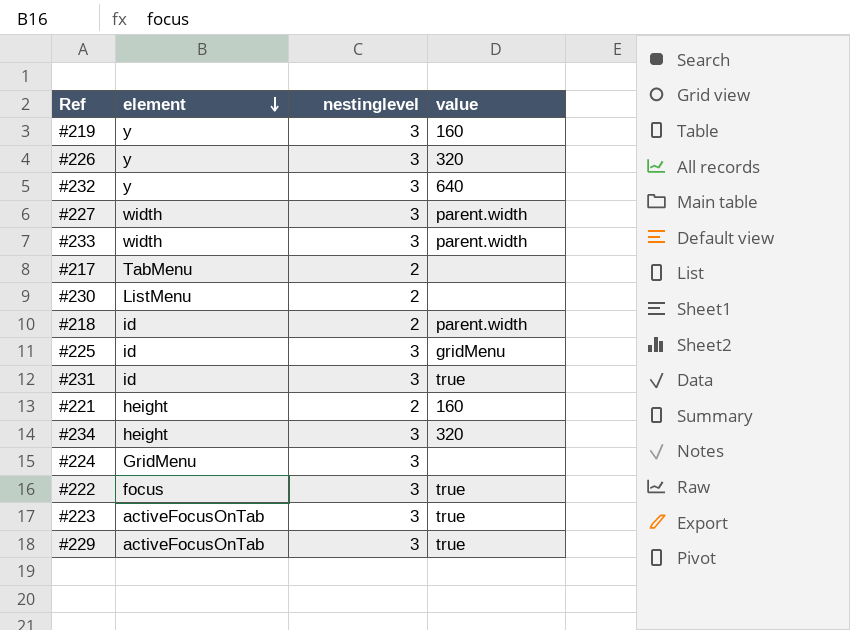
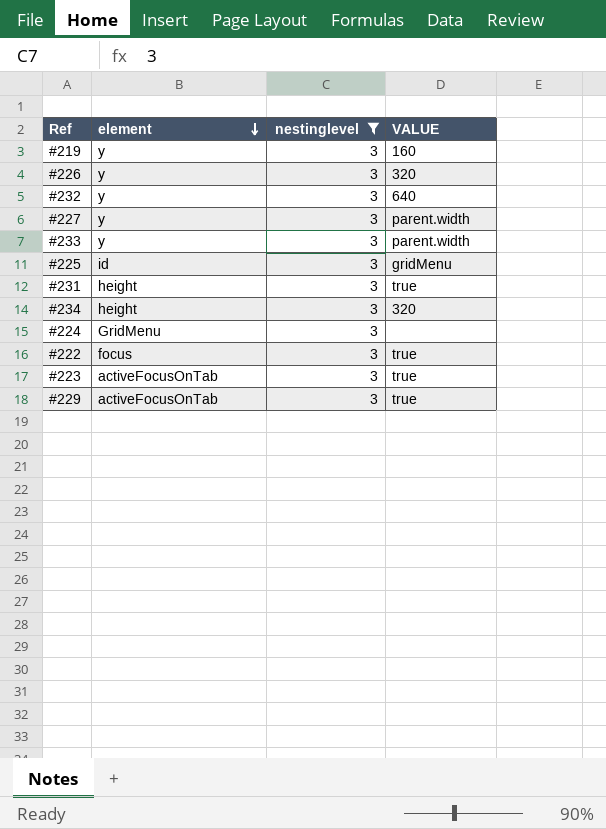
filter: none -> nestinglevel = 3
column name: value -> VALUE
#227 | element: width -> y
#233 | element: width -> y
#231 | element: id -> height

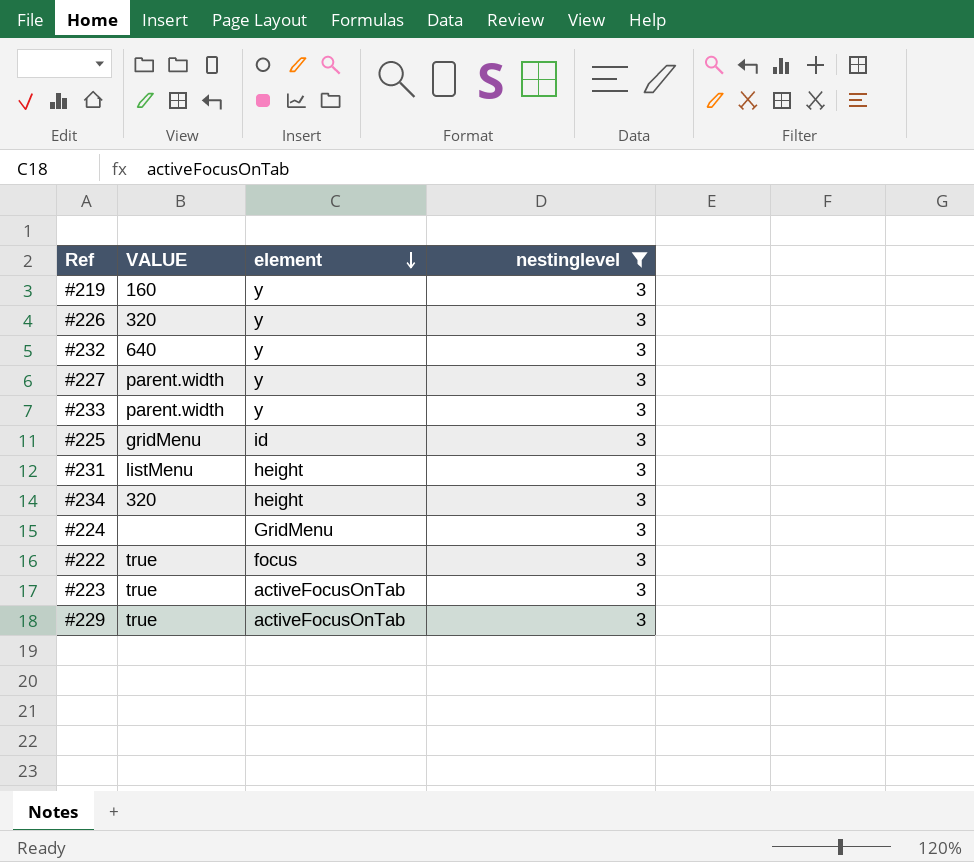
column VALUE | position: 4 -> 2
#231 | VALUE: true -> listMenu

